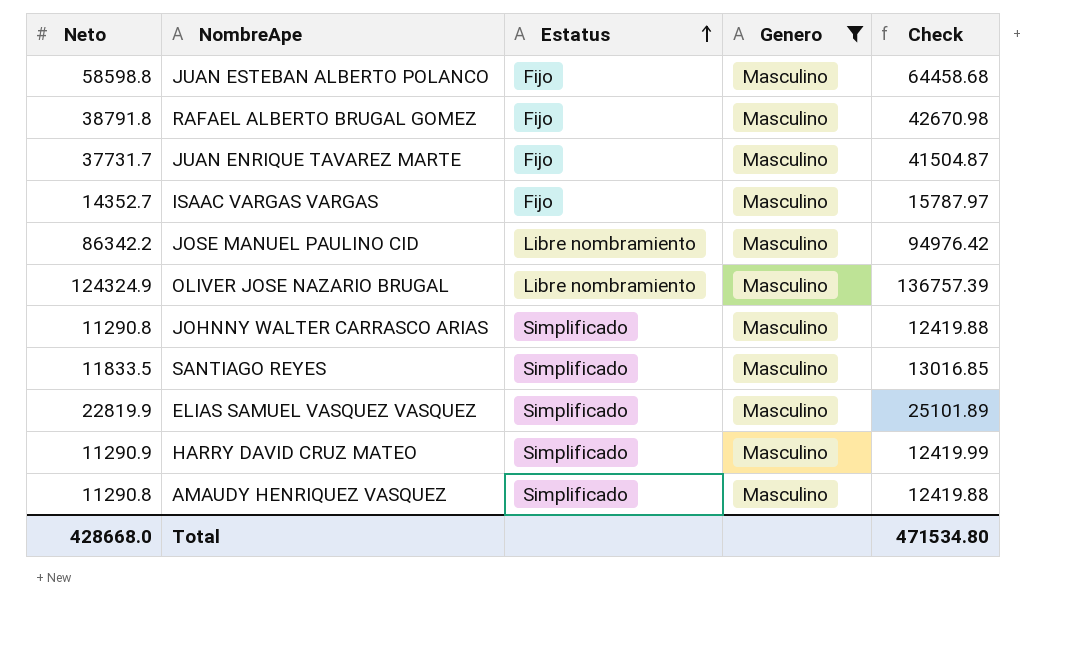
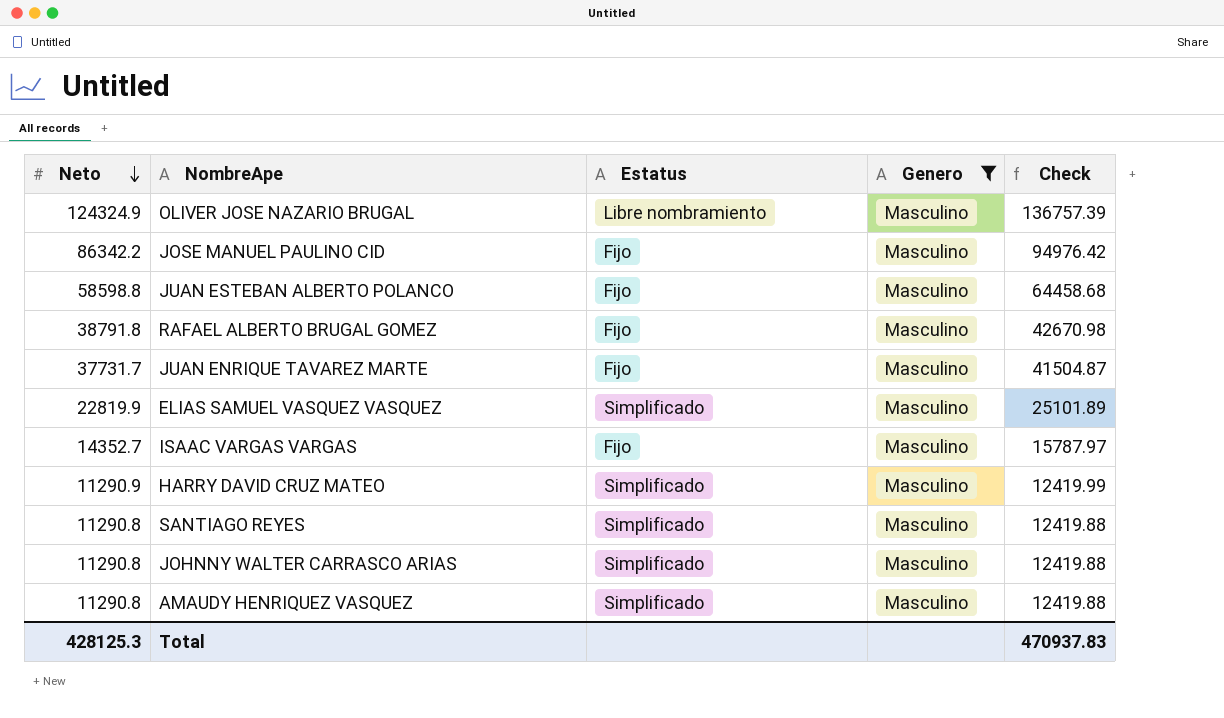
row order: Estatus ascending -> Neto descending
JOSE MANUEL PAULINO CID | Estatus: Libre nombramiento -> Fijo
SANTIAGO REYES | Neto: 11833.5 -> 11290.8
SANTIAGO REYES | Check: 13016.85 -> 12419.88
Total | Neto: 428668.0 -> 428125.3
Total | Check: 471534.80 -> 470937.83

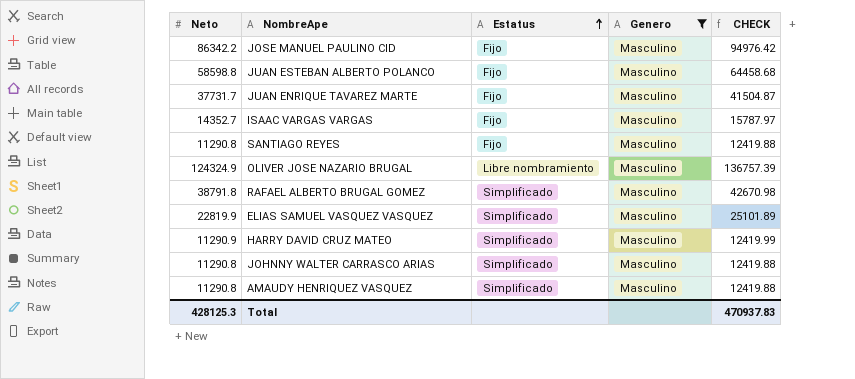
row order: Neto descending -> Estatus ascending
column name: Check -> CHECK
SANTIAGO REYES | Estatus: Simplificado -> Fijo
RAFAEL ALBERTO BRUGAL GOMEZ | Estatus: Fijo -> Simplificado

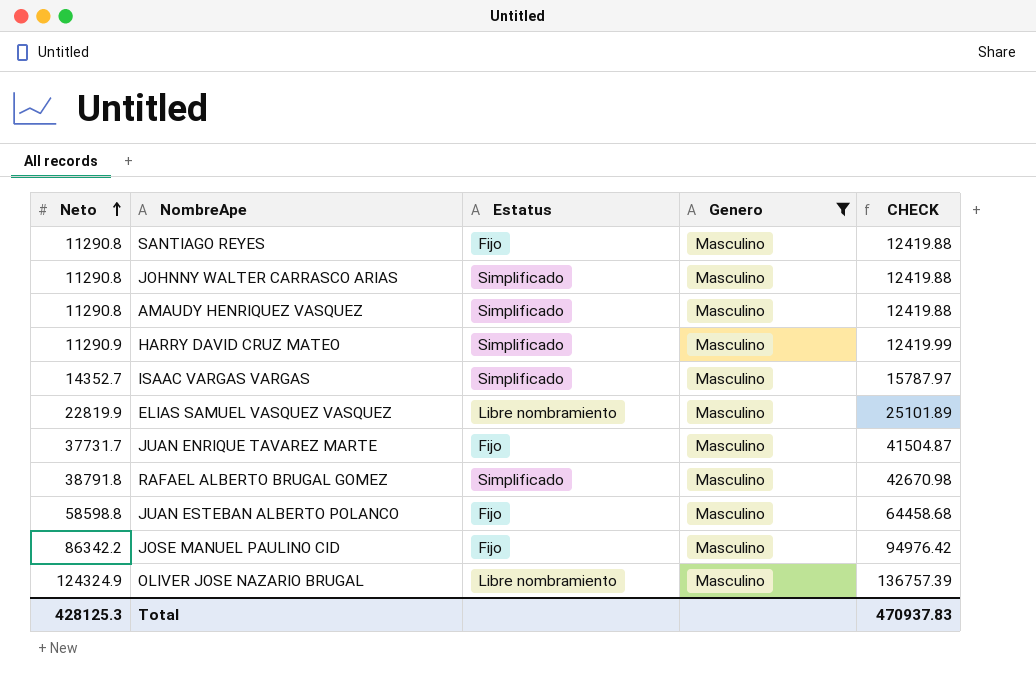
row order: Estatus ascending -> Neto ascending
ISAAC VARGAS VARGAS | Estatus: Fijo -> Simplificado
ELIAS SAMUEL VASQUEZ VASQUEZ | Estatus: Simplificado -> Libre nombramiento

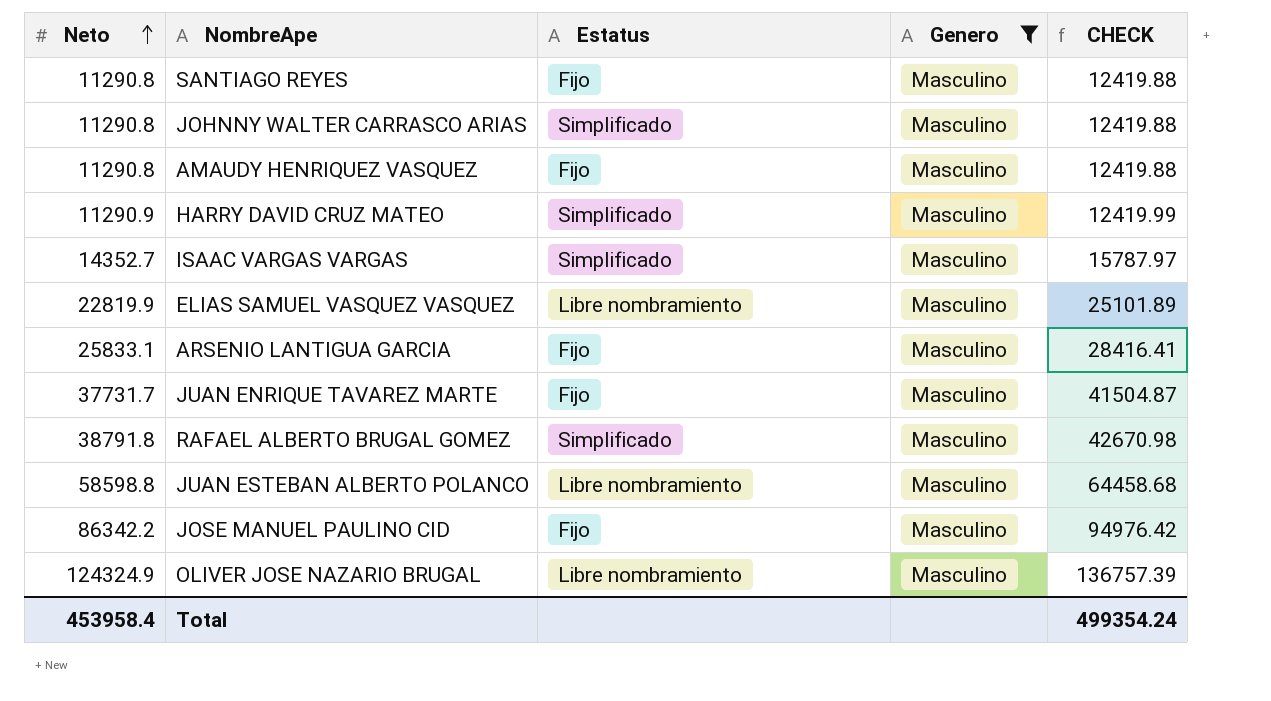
AMAUDY HENRIQUEZ VASQUEZ | Estatus: Simplificado -> Fijo
row ARSENIO LANTIGUA GARCIA: none -> 25833.1 | Fijo | Masculino | 28416.41
JUAN ESTEBAN ALBERTO POLANCO | Estatus: Fijo -> Libre nombramiento
Total | Neto: 428125.3 -> 453958.4
Total | CHECK: 470937.83 -> 499354.24

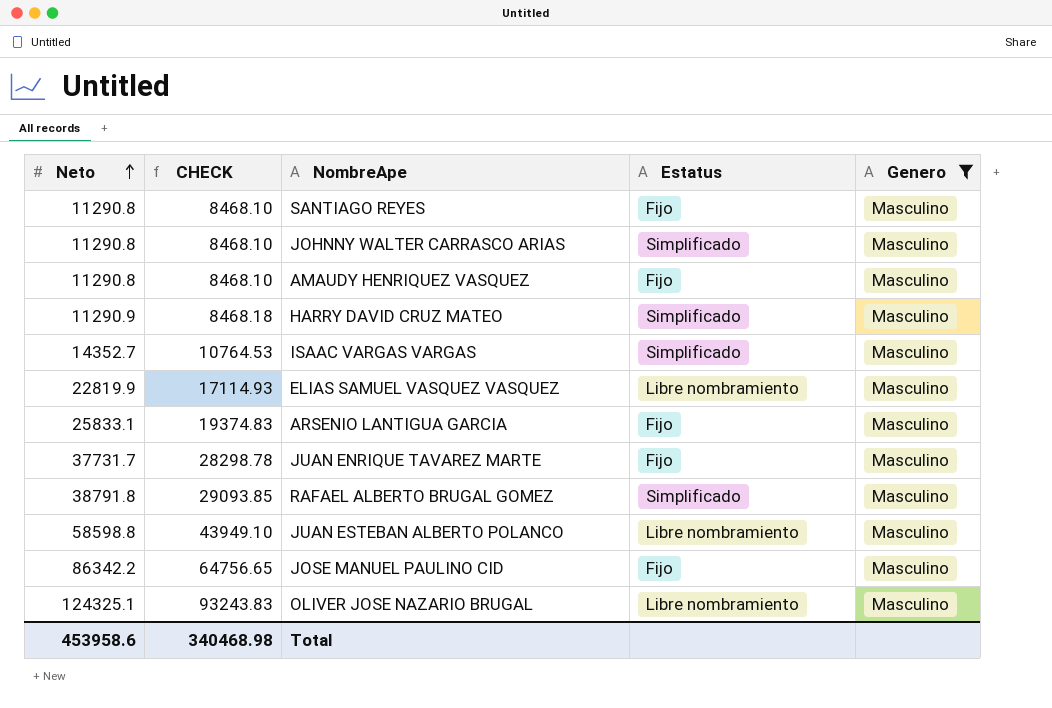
column CHECK | formula: [Neto] * 1.1 -> [Neto] * 0.75
column CHECK | position: 5 -> 2
OLIVER JOSE NAZARIO BRUGAL | Neto: 124324.9 -> 124325.1
Total | Neto: 453958.4 -> 453958.6
Total | CHECK: 499354.24 -> 340468.98

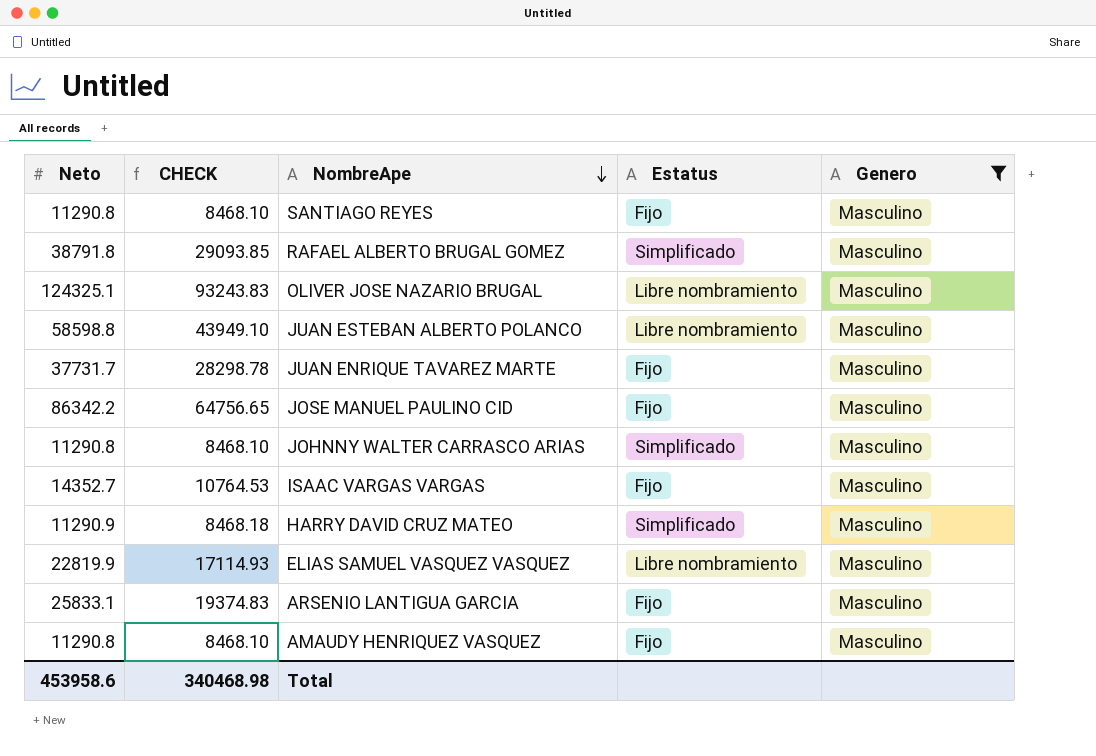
row order: Neto ascending -> NombreApe descending
ISAAC VARGAS VARGAS | Estatus: Simplificado -> Fijo

